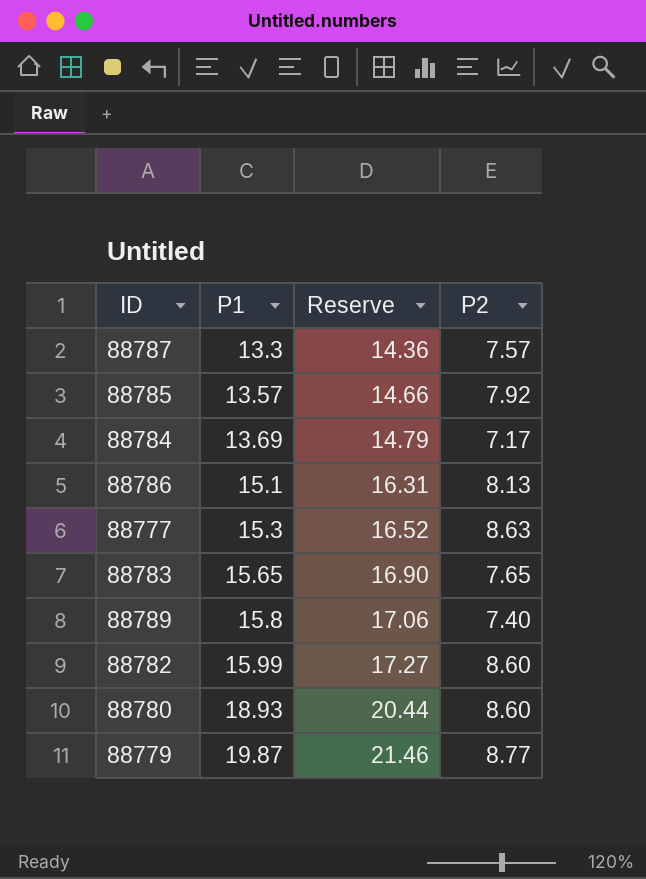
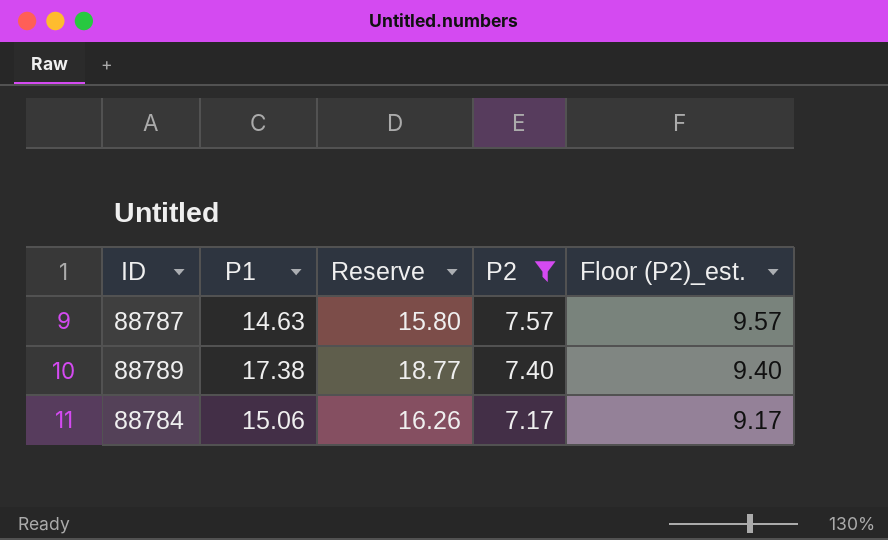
filter: none -> P2 <= 7.57
row order: P1 ascending -> P2 descending
column Floor (P2)_est. | formula: none -> [P2] + 2
88787 | P1: 13.3 -> 14.63
88787 | Reserve: 14.36 -> 15.80
88789 | P1: 15.8 -> 17.38
88789 | Reserve: 17.06 -> 18.77
88784 | P1: 13.69 -> 15.06
88784 | Reserve: 14.79 -> 16.26

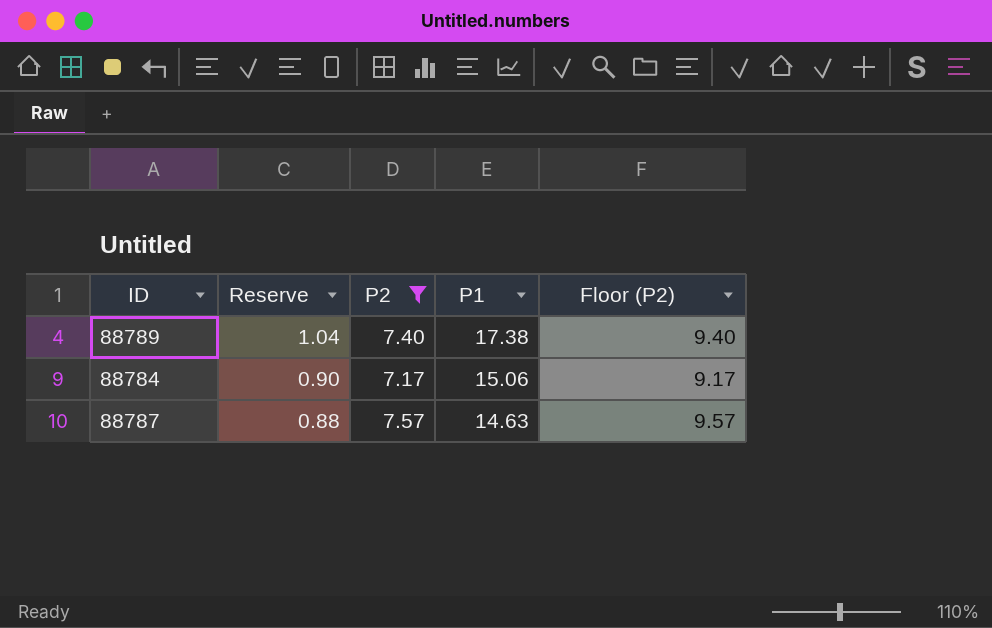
row order: P2 descending -> Reserve descending
column Reserve | formula: [P1] * 1.08 -> [P1] * 0.06
column P1 | position: 2 -> 4
column name: Floor (P2)_est. -> Floor (P2)

